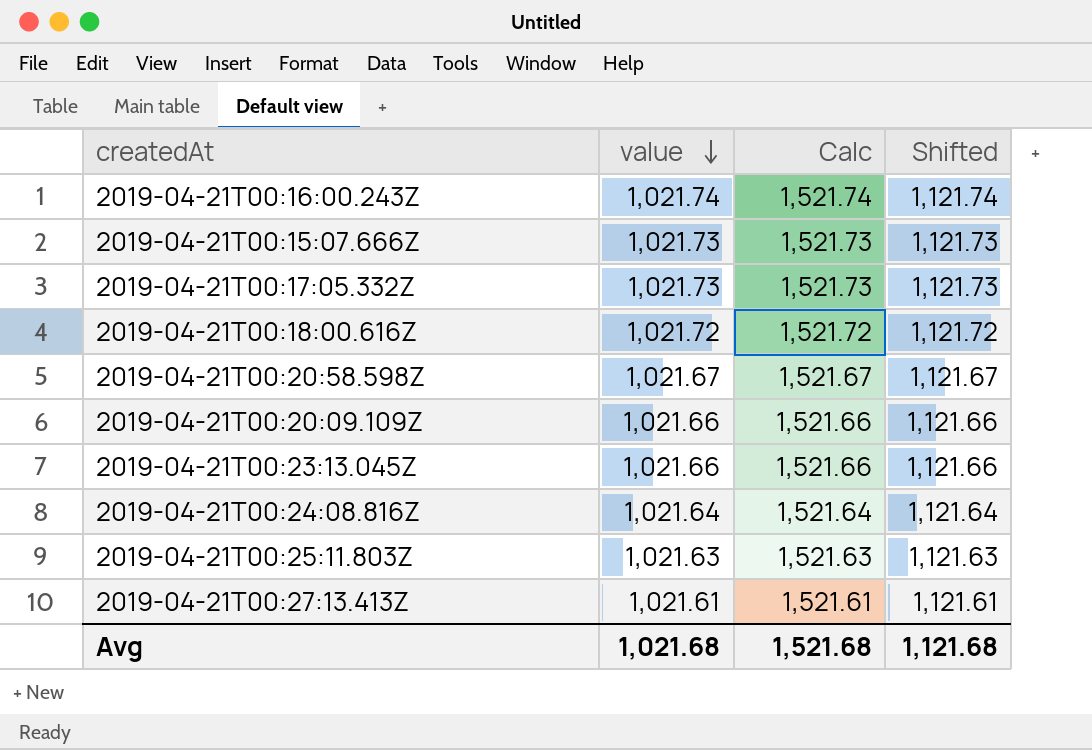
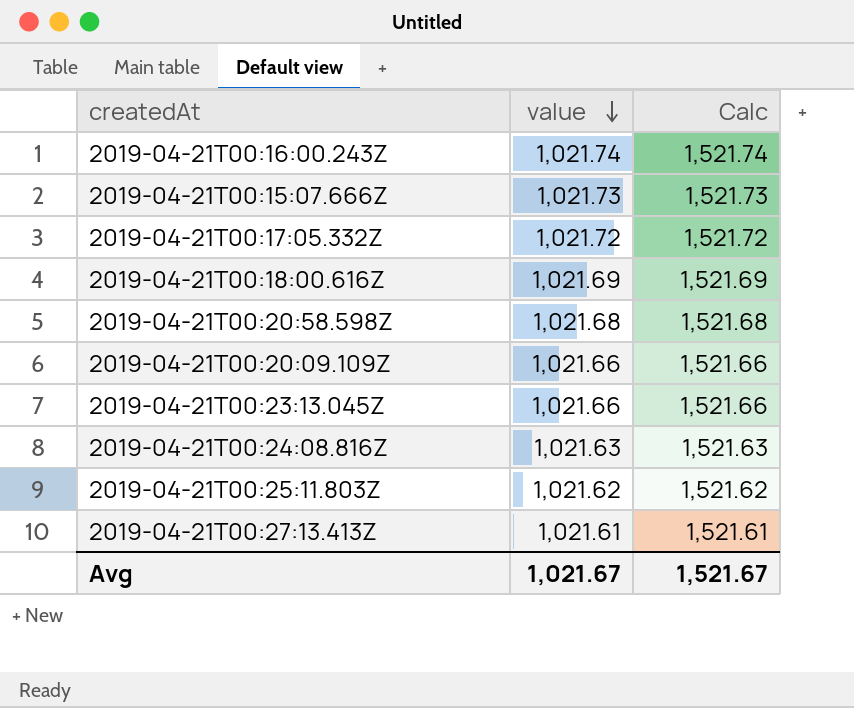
column Shifted | formula: [value] + 100 -> none
2019-04-21T00:17:05.332Z | value: 1,021.73 -> 1,021.72
2019-04-21T00:17:05.332Z | Calc: 1,521.73 -> 1,521.72
2019-04-21T00:18:00.616Z | value: 1,021.72 -> 1,021.69
2019-04-21T00:18:00.616Z | Calc: 1,521.72 -> 1,521.69
2019-04-21T00:20:58.598Z | value: 1,021.67 -> 1,021.68
2019-04-21T00:20:58.598Z | Calc: 1,521.67 -> 1,521.68
2019-04-21T00:24:08.816Z | value: 1,021.64 -> 1,021.63
2019-04-21T00:24:08.816Z | Calc: 1,521.64 -> 1,521.63
2019-04-21T00:25:11.803Z | value: 1,021.63 -> 1,021.62
2019-04-21T00:25:11.803Z | Calc: 1,521.63 -> 1,521.62
Avg | value: 1,021.68 -> 1,021.67
Avg | Calc: 1,521.68 -> 1,521.67

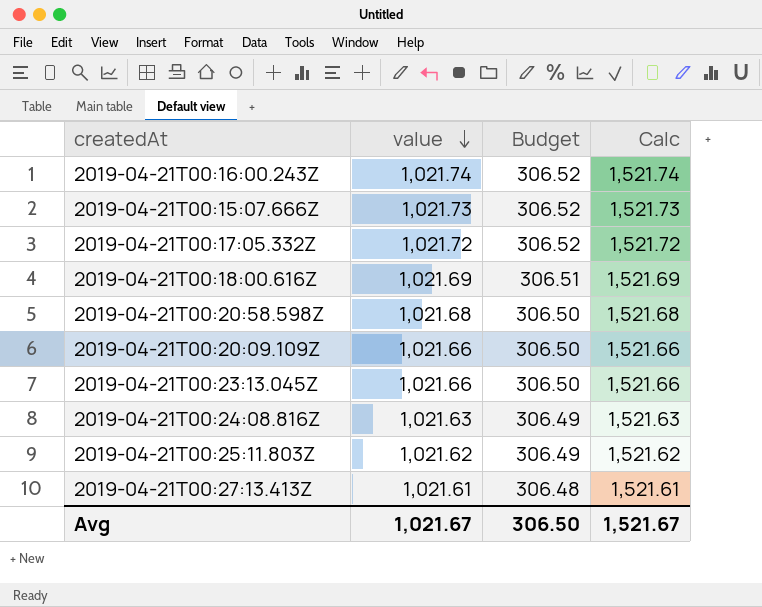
column Budget | formula: none -> [value] * 0.3

